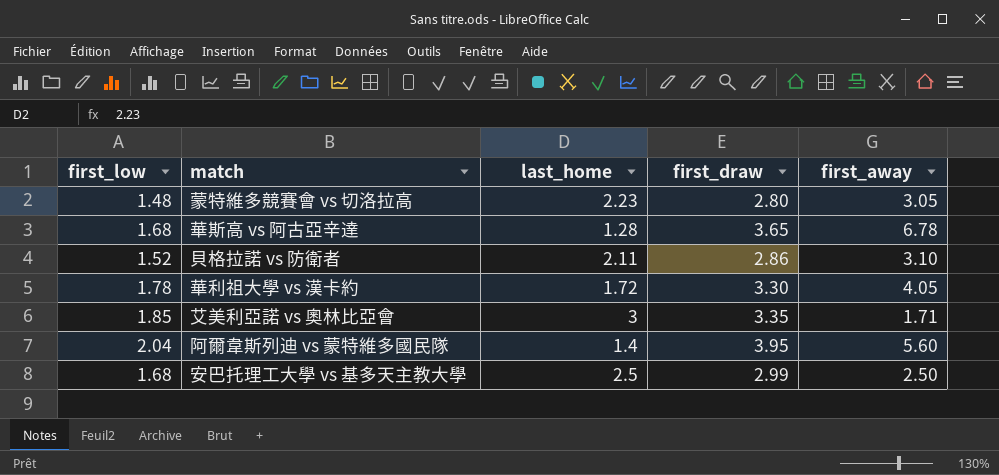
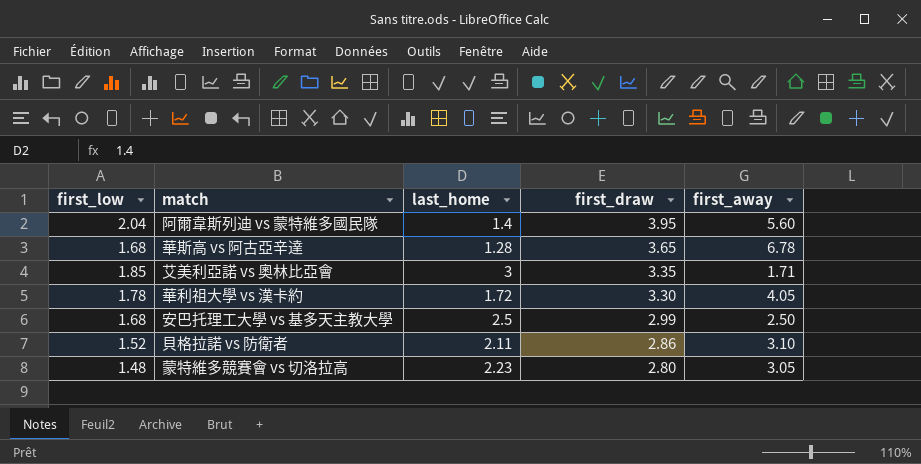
row order: none -> first_draw descending

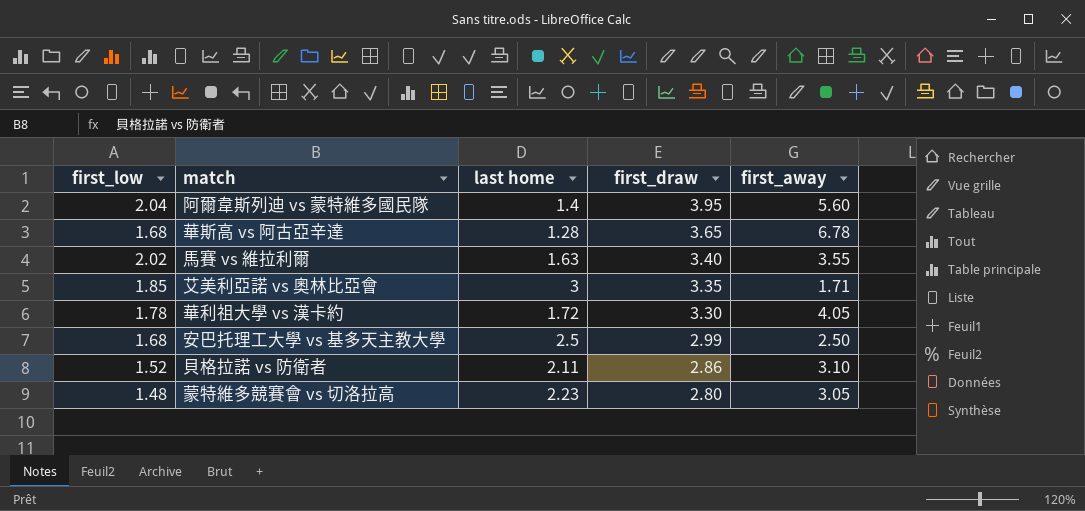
column name: last_home -> last home
row 馬賽 vs 維拉利爾: none -> 2.02 | 1.63 | 3.40 | 3.55

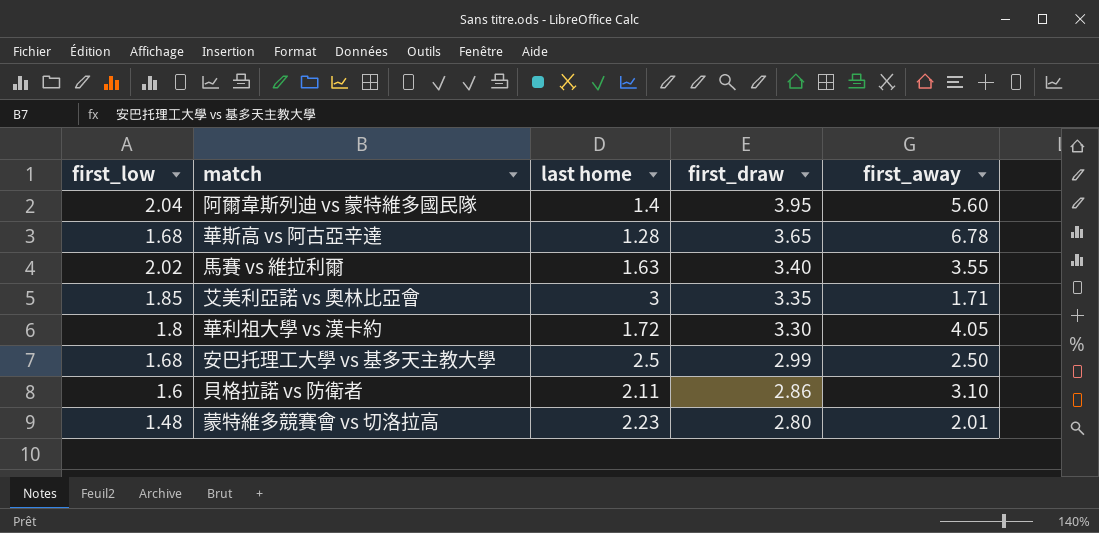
華利祖大學 vs 漢卡約 | first_low: 1.78 -> 1.8
貝格拉諾 vs 防衛者 | first_low: 1.52 -> 1.6
蒙特維多競賽會 vs 切洛拉高 | first_away: 3.05 -> 2.01

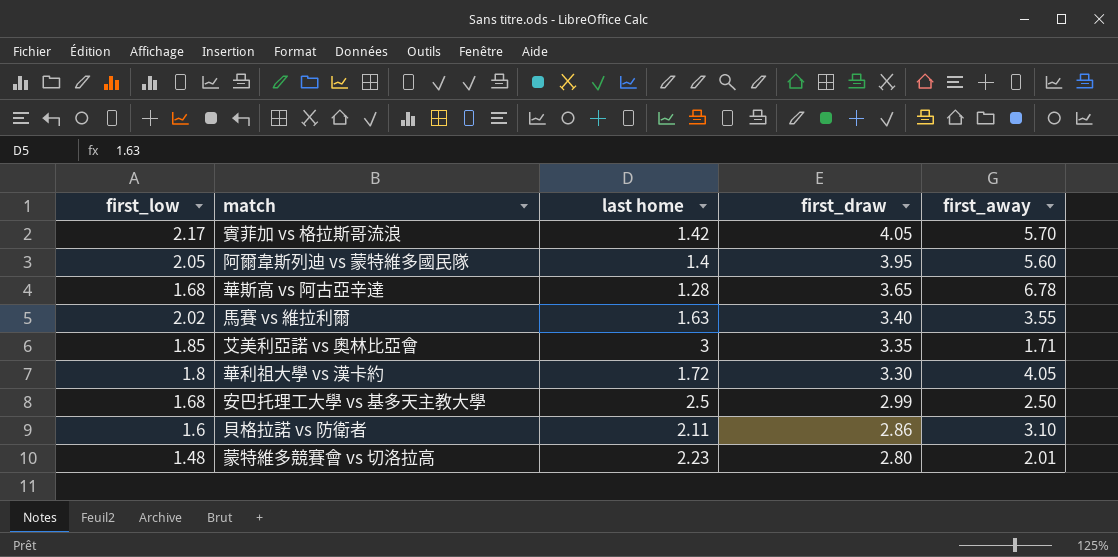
row 賓菲加 vs 格拉斯哥流浪: none -> 2.17 | 1.42 | 4.05 | 5.70
阿爾韋斯列迪 vs 蒙特維多國民隊 | first_low: 2.04 -> 2.05

